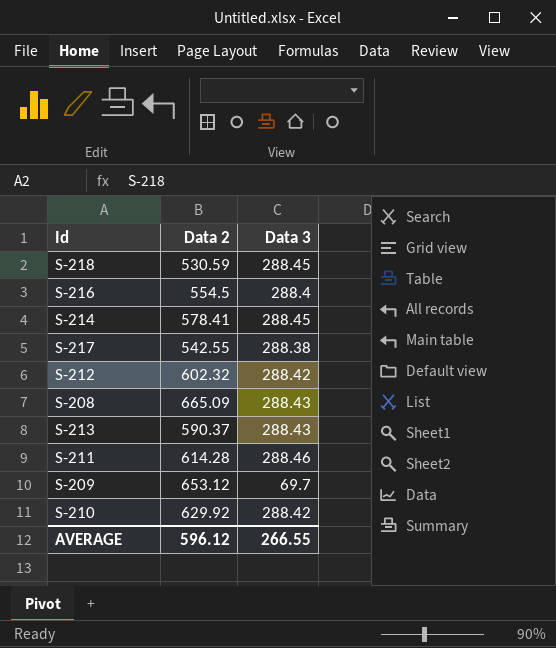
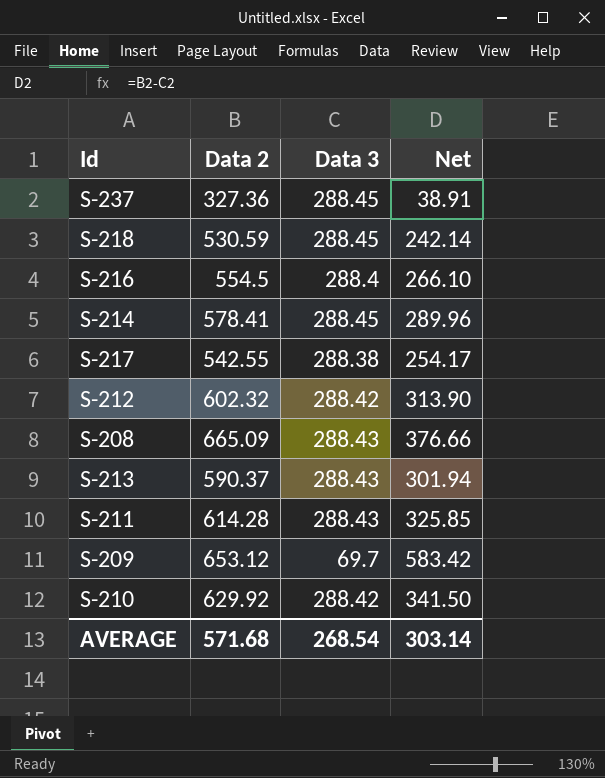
column Net | formula: none -> [Data 2] - [Data 3]
row S-237: none -> 327.36 | 288.45 | 38.91
S-211 | Data 3: 288.46 -> 288.43
AVERAGE | Data 2: 596.12 -> 571.68
AVERAGE | Data 3: 266.55 -> 268.54

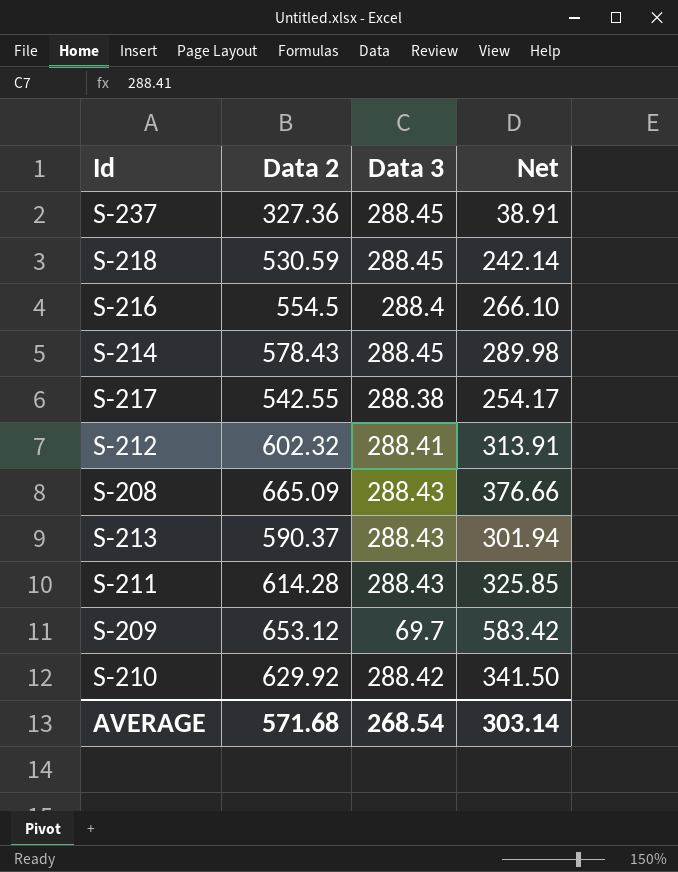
S-214 | Data 2: 578.41 -> 578.43
S-214 | Net: 289.96 -> 289.98
S-212 | Data 3: 288.42 -> 288.41
S-212 | Net: 313.90 -> 313.91

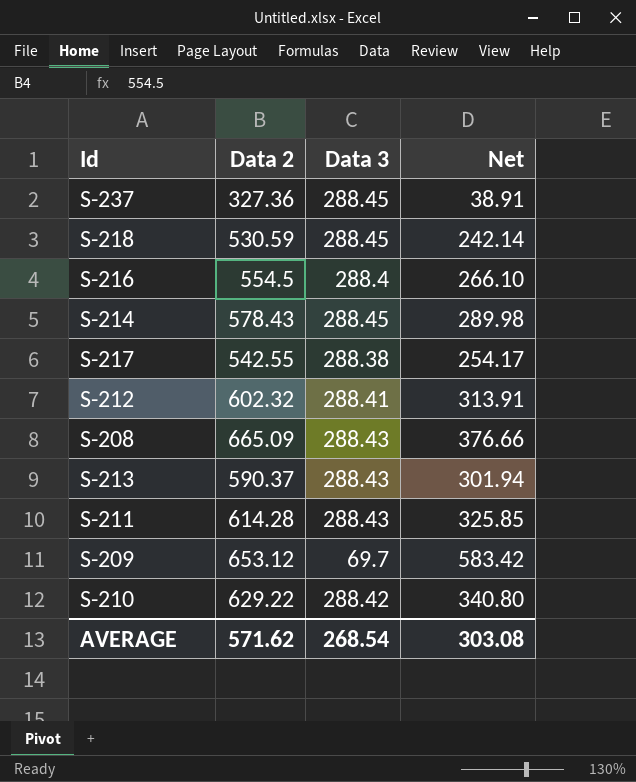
S-210 | Data 2: 629.92 -> 629.22
S-210 | Net: 341.50 -> 340.80
AVERAGE | Data 2: 571.68 -> 571.62
AVERAGE | Net: 303.14 -> 303.08

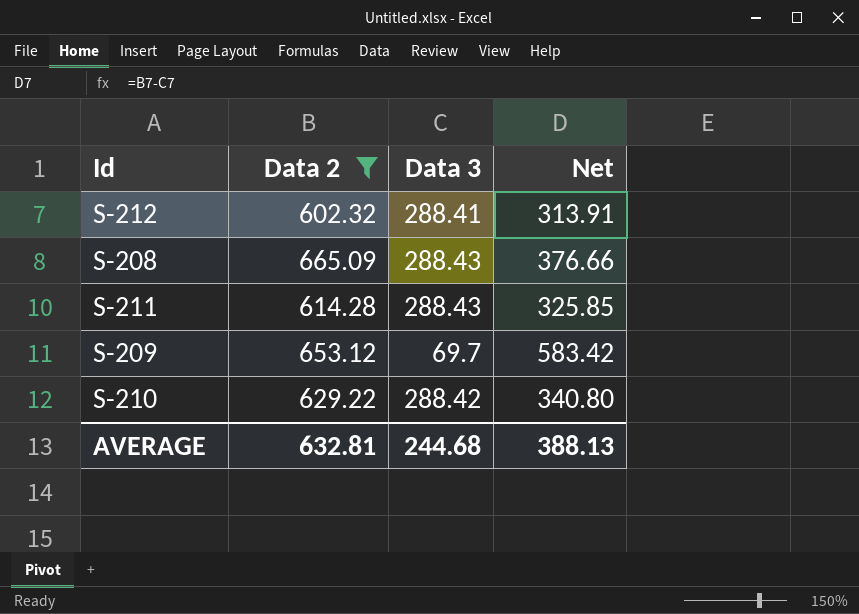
filter: none -> Data 2 >= 602.32
AVERAGE | Data 2: 571.62 -> 632.81
AVERAGE | Data 3: 268.54 -> 244.68
AVERAGE | Net: 303.08 -> 388.13

